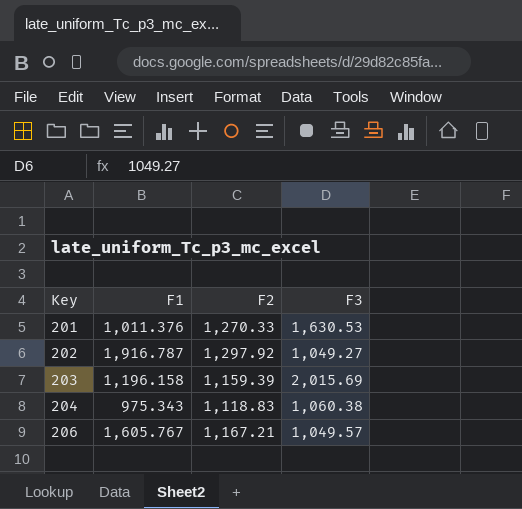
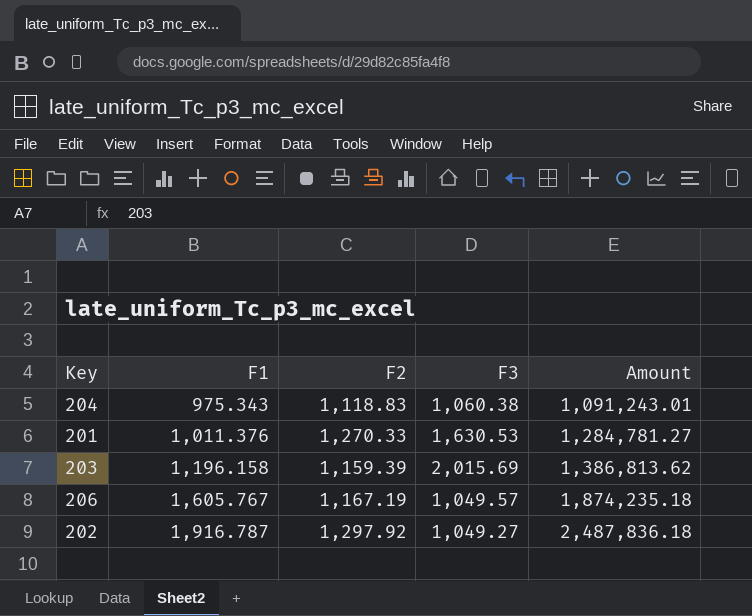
row order: Key ascending -> F1 ascending
column Amount | formula: none -> [F1] * [F2]
206 | F2: 1,167.21 -> 1,167.19

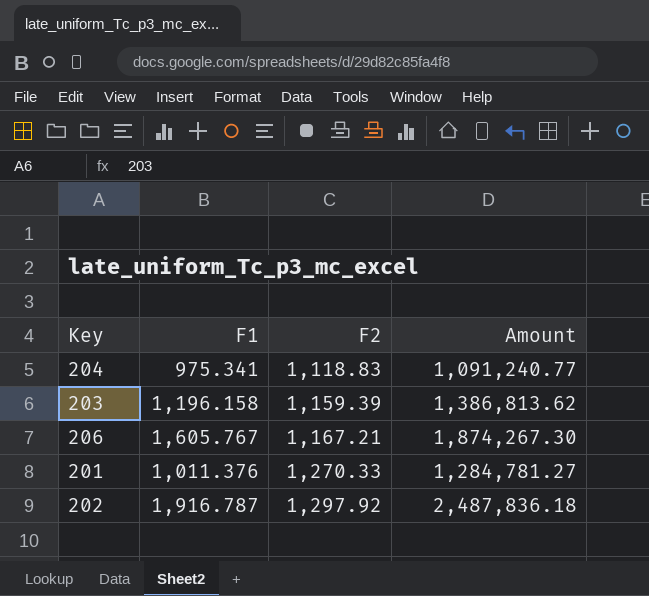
row order: F1 ascending -> F2 ascending
column F3 | position: 4 -> none
204 | F1: 975.343 -> 975.341
204 | Amount: 1,091,243.01 -> 1,091,240.77
206 | F2: 1,167.19 -> 1,167.21
206 | Amount: 1,874,235.18 -> 1,874,267.30

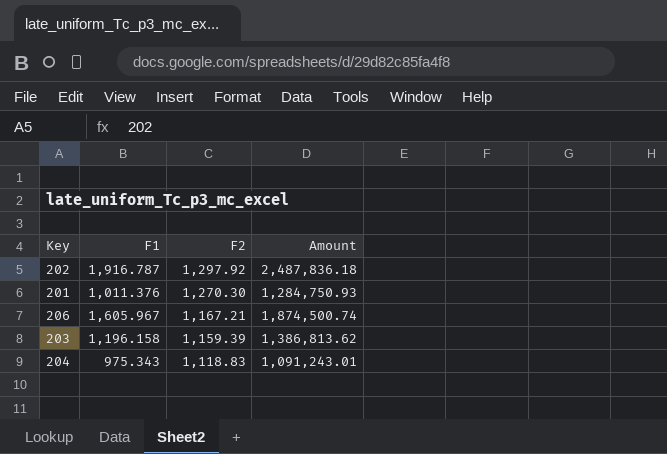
row order: F2 ascending -> F2 descending
201 | F2: 1,270.33 -> 1,270.30
201 | Amount: 1,284,781.27 -> 1,284,750.93
206 | F1: 1,605.767 -> 1,605.967
206 | Amount: 1,874,267.30 -> 1,874,500.74
204 | F1: 975.341 -> 975.343
204 | Amount: 1,091,240.77 -> 1,091,243.01

